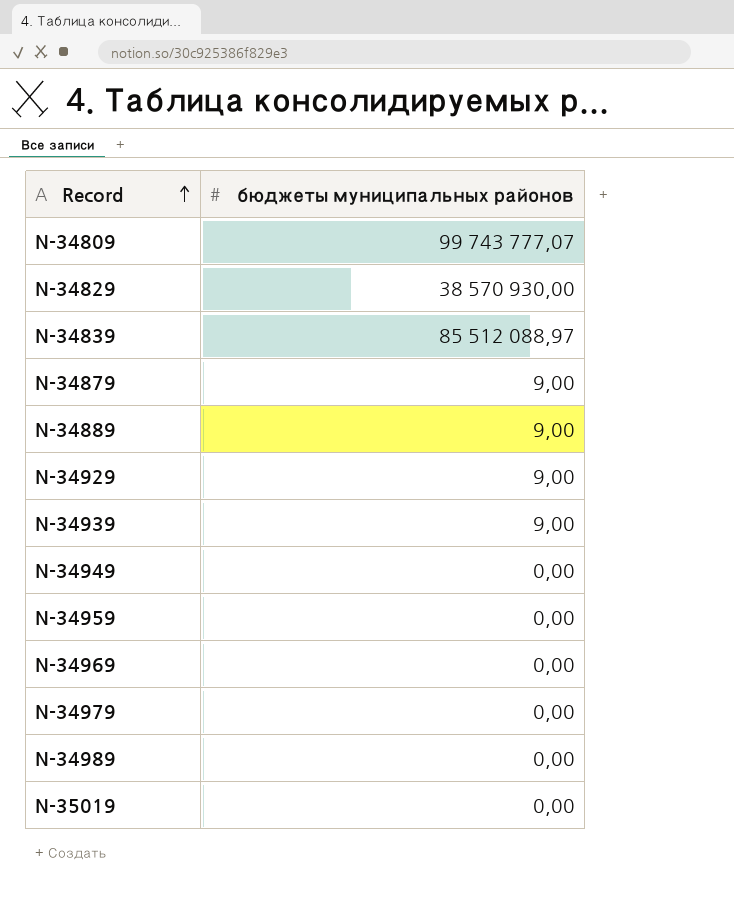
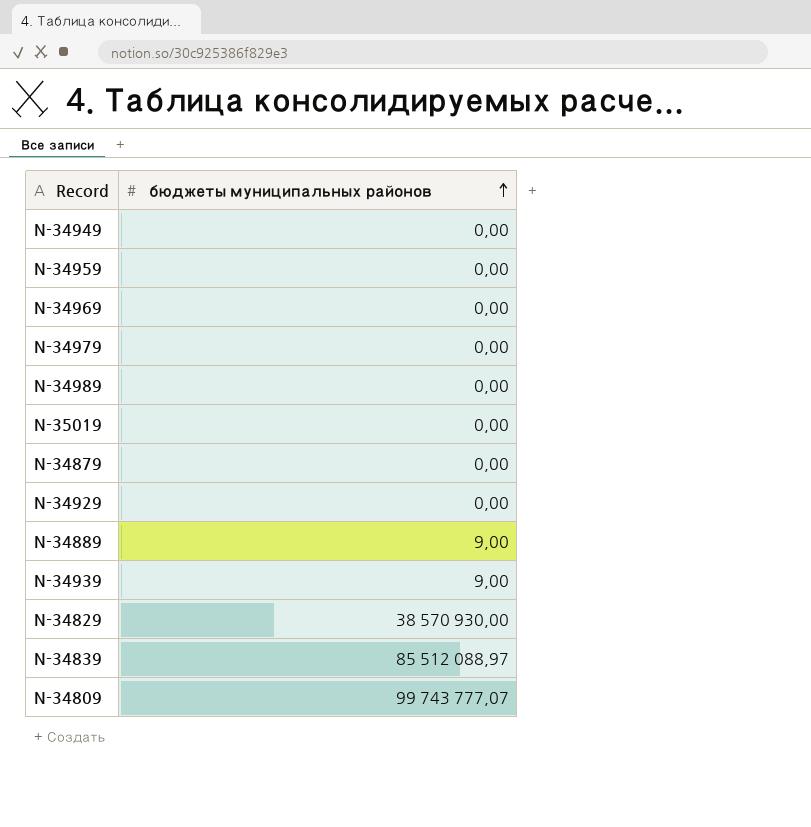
row order: Record ascending -> бюджеты муниципальных районов ascending
N-34879 | бюджеты муниципальных районов: 9,00 -> 0,00
N-34929 | бюджеты муниципальных районов: 9,00 -> 0,00

